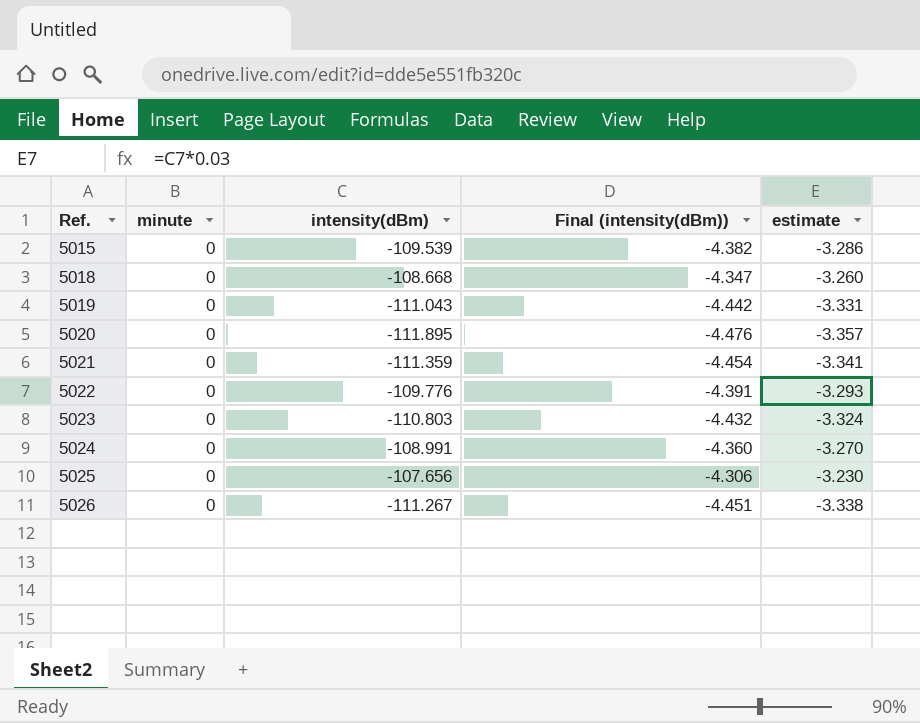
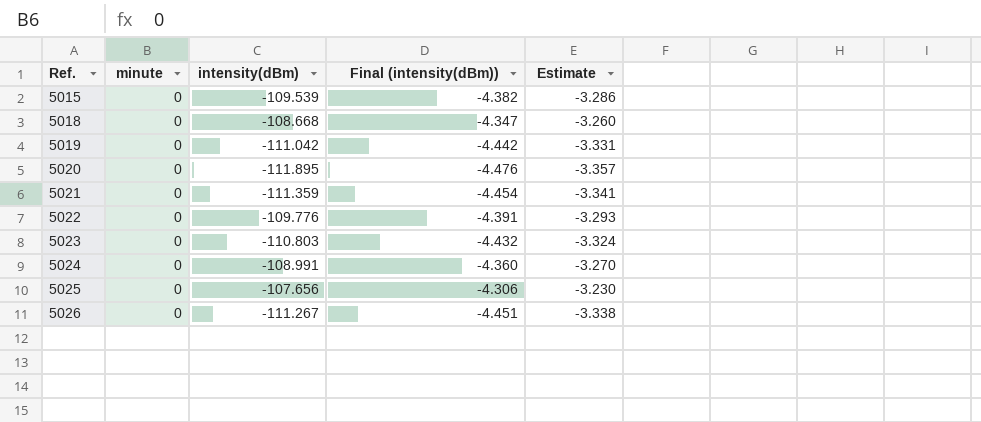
column name: estimate -> Estimate
5019 | intensity(dBm): -111.043 -> -111.042

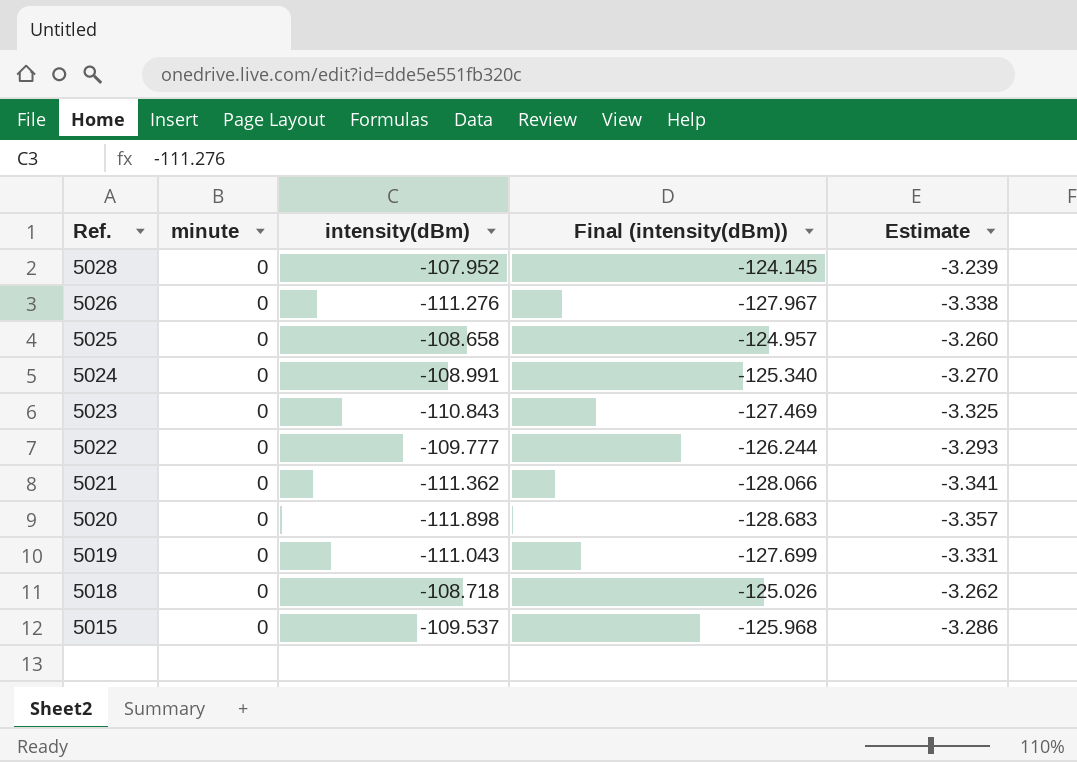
row order: Ref. ascending -> Ref. descending
column Final (intensity(dBm)) | formula: [intensity(dBm)] * 0.04 -> [intensity(dBm)] * 1.15
row 5028: none -> 0 | -107.952 | -124.145 | -3.239
5026 | intensity(dBm): -111.267 -> -111.276
5025 | intensity(dBm): -107.656 -> -108.658
5025 | Estimate: -3.230 -> -3.260
5023 | intensity(dBm): -110.803 -> -110.843
5023 | Estimate: -3.324 -> -3.325
5022 | intensity(dBm): -109.776 -> -109.777
5021 | intensity(dBm): -111.359 -> -111.362
5020 | intensity(dBm): -111.895 -> -111.898
5019 | intensity(dBm): -111.042 -> -111.043
5018 | intensity(dBm): -108.668 -> -108.718
5018 | Estimate: -3.260 -> -3.262
5015 | intensity(dBm): -109.539 -> -109.537

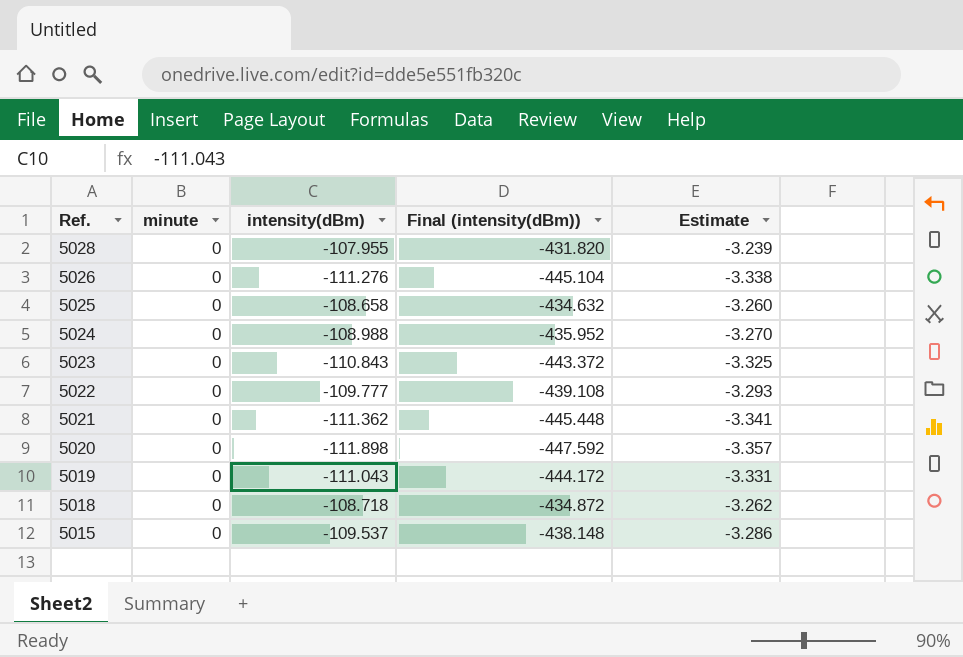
column Final (intensity(dBm)) | formula: [intensity(dBm)] * 1.15 -> [intensity(dBm)] * 4
5028 | intensity(dBm): -107.952 -> -107.955
5024 | intensity(dBm): -108.991 -> -108.988

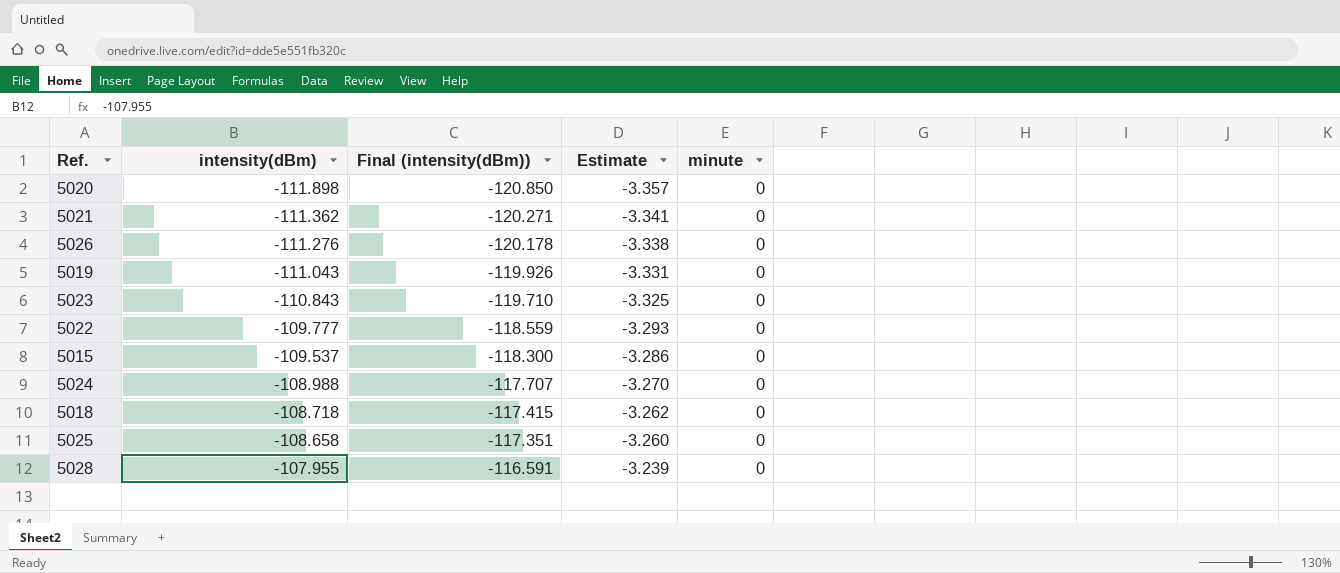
row order: Ref. descending -> intensity(dBm) ascending
column Final (intensity(dBm)) | formula: [intensity(dBm)] * 4 -> [intensity(dBm)] * 1.08
column minute | position: 2 -> 5

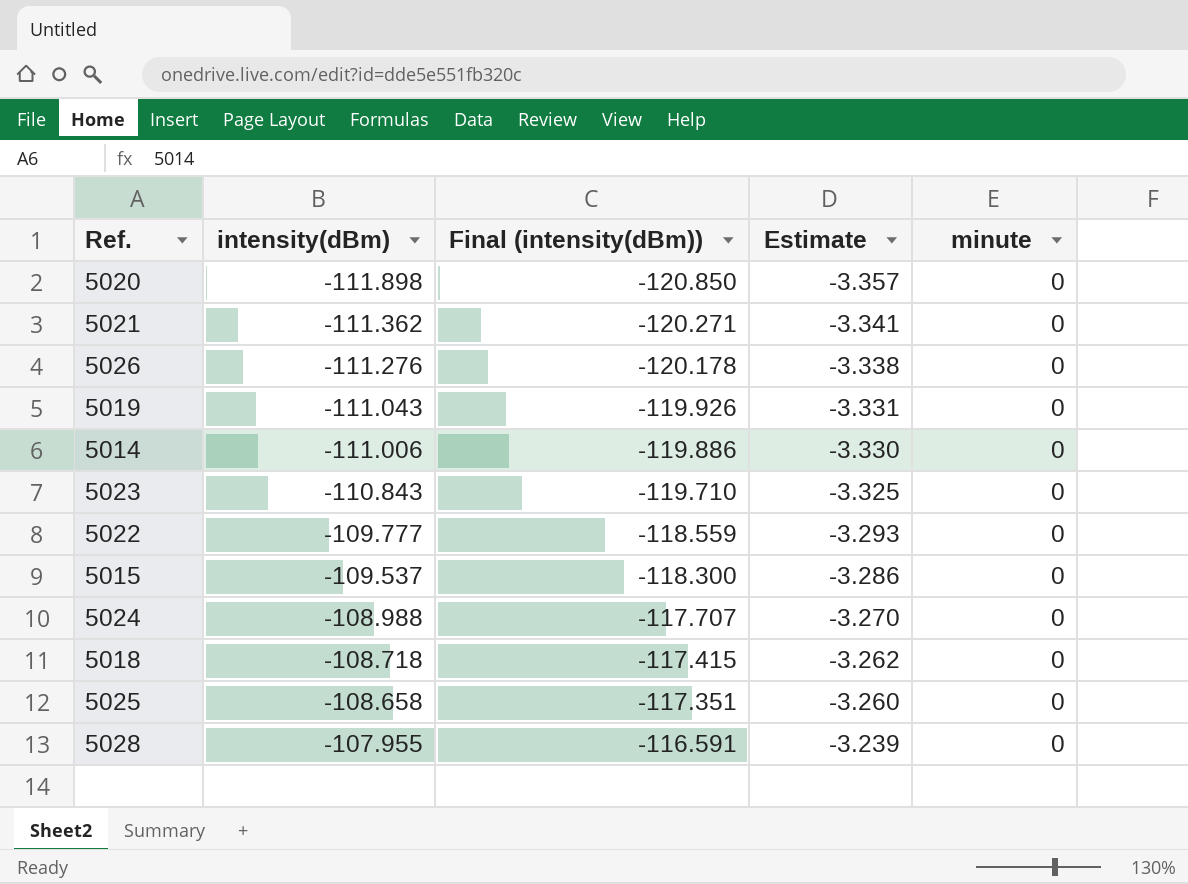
row 5014: none -> -111.006 | -119.886 | -3.330 | 0

